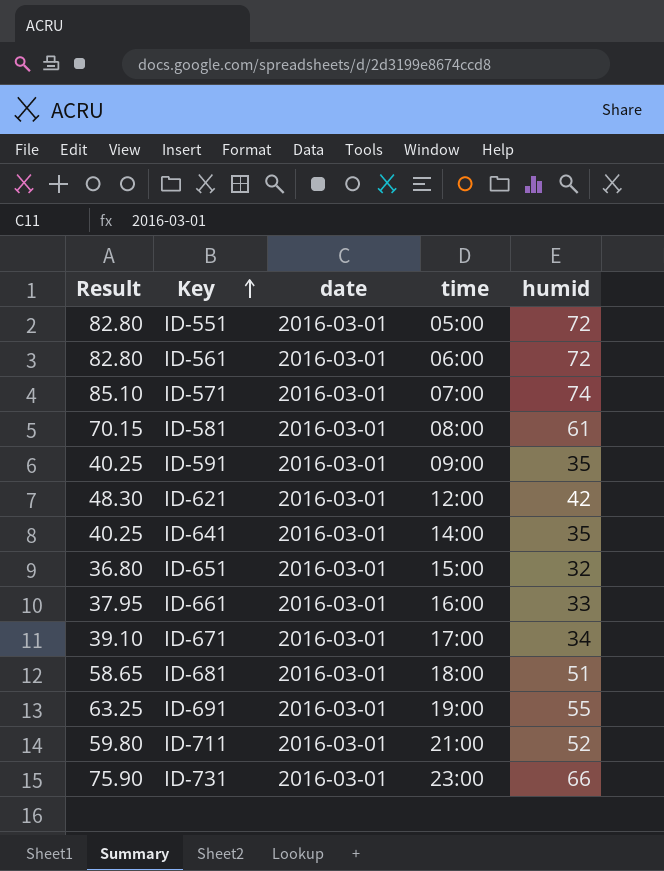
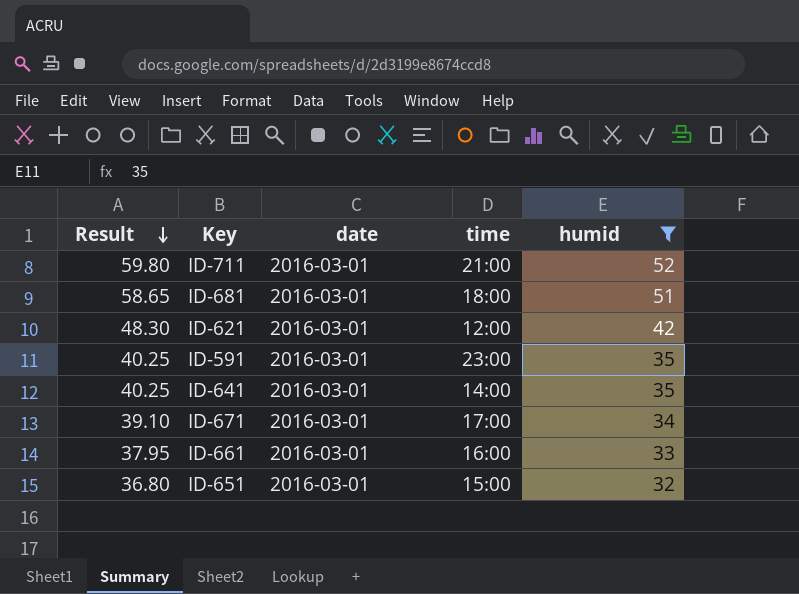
filter: none -> humid <= 52
row order: Key ascending -> Result descending
ID-591 | time: 09:00 -> 23:00

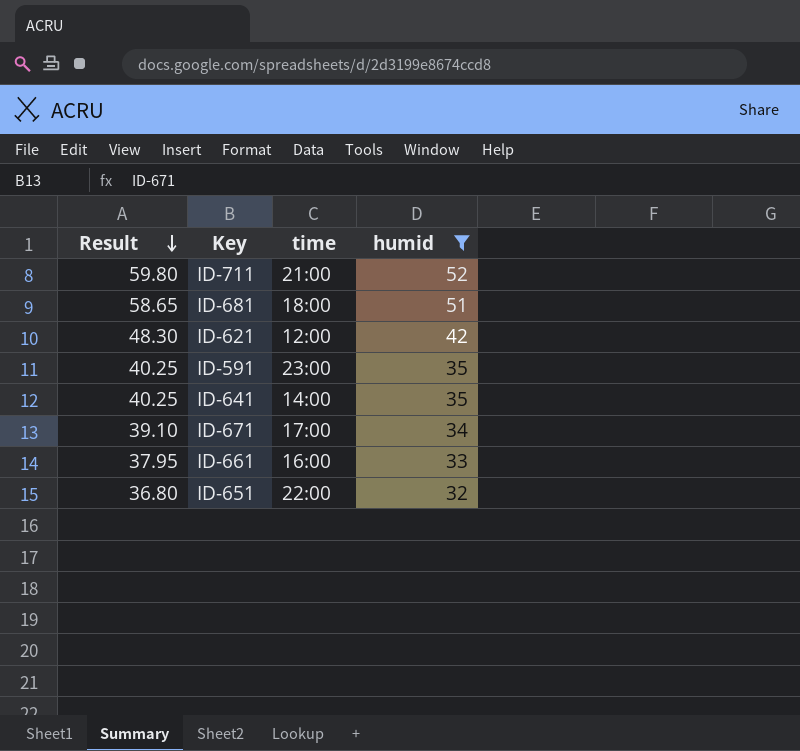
column date | position: 3 -> none
ID-651 | time: 15:00 -> 22:00

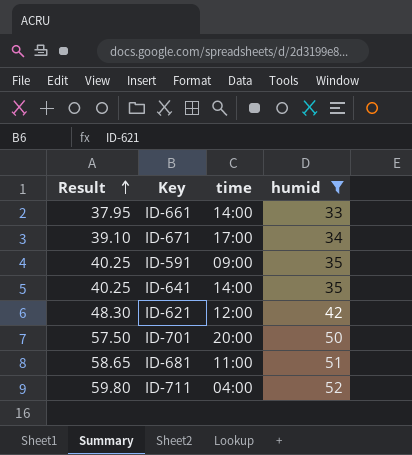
row order: Result descending -> Result ascending
row ID-651: 36.80 | 22:00 | 32 -> none
ID-661 | time: 16:00 -> 14:00
ID-591 | time: 23:00 -> 09:00
row ID-701: none -> 57.50 | 20:00 | 50
ID-681 | time: 18:00 -> 11:00
ID-711 | time: 21:00 -> 04:00

